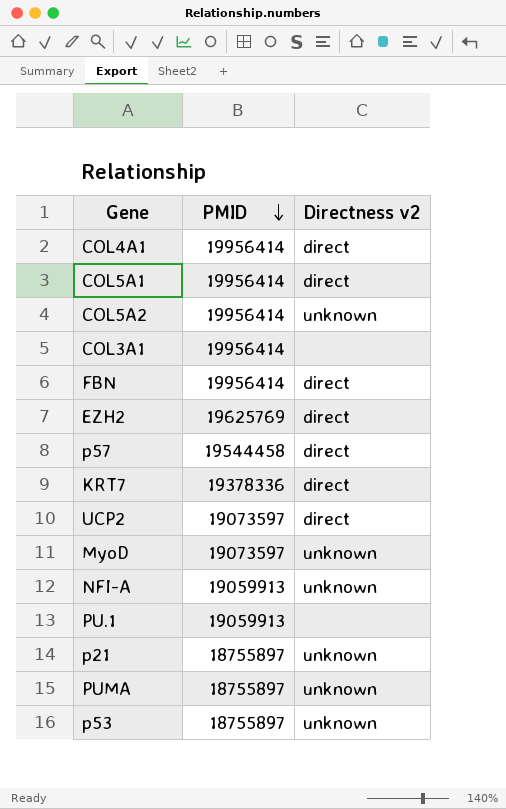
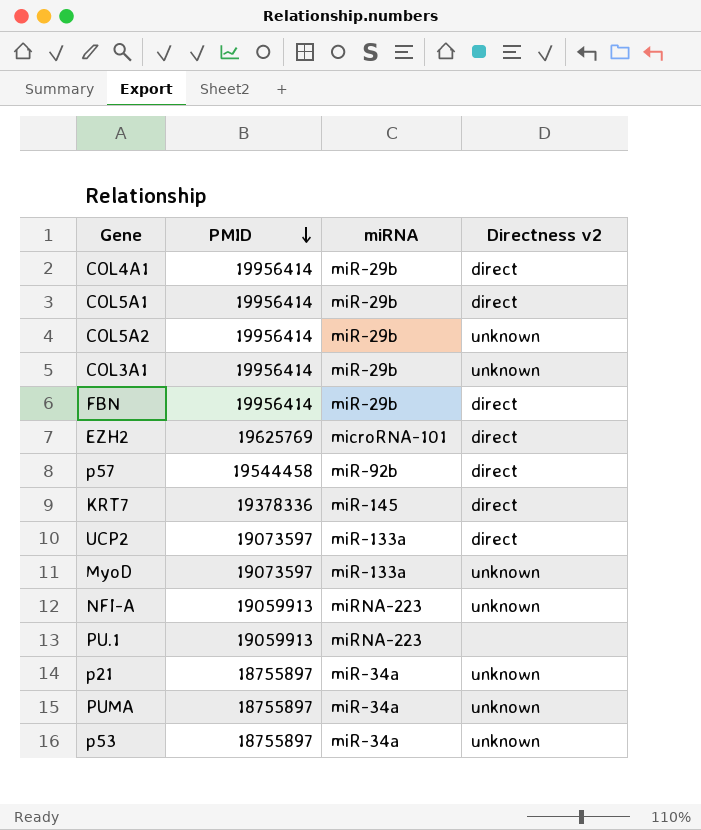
column miRNA | position: none -> 3
COL3A1 | Directness v2: none -> unknown

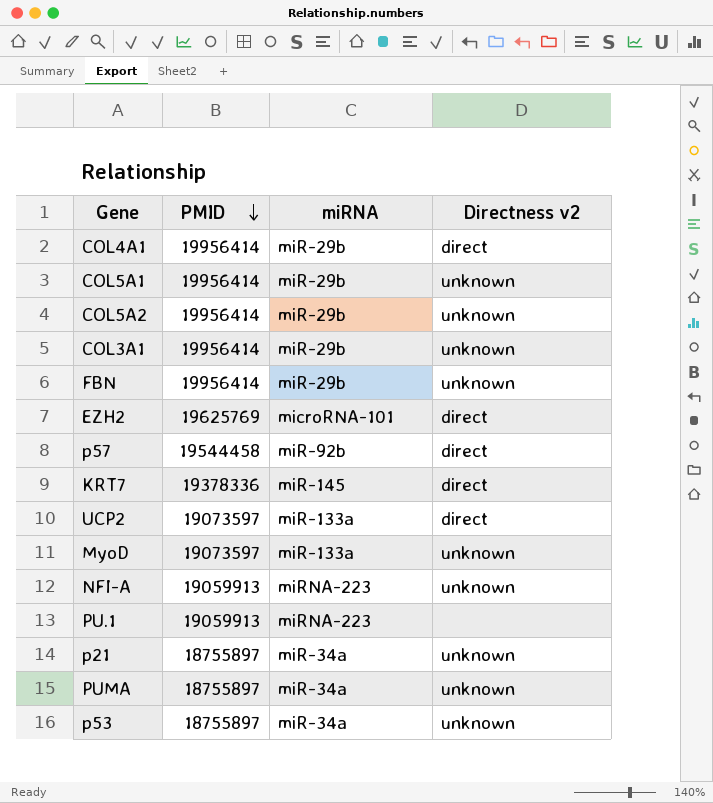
COL5A1 | Directness v2: direct -> unknown
FBN | Directness v2: direct -> unknown

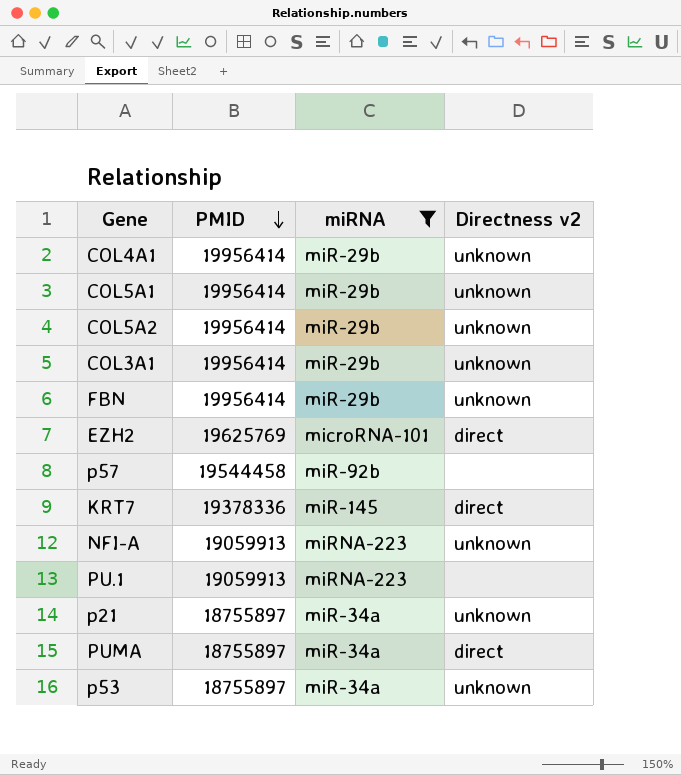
filter: none -> miRNA != miR-133a
COL4A1 | Directness v2: direct -> unknown
p57 | Directness v2: direct -> none
PUMA | Directness v2: unknown -> direct

